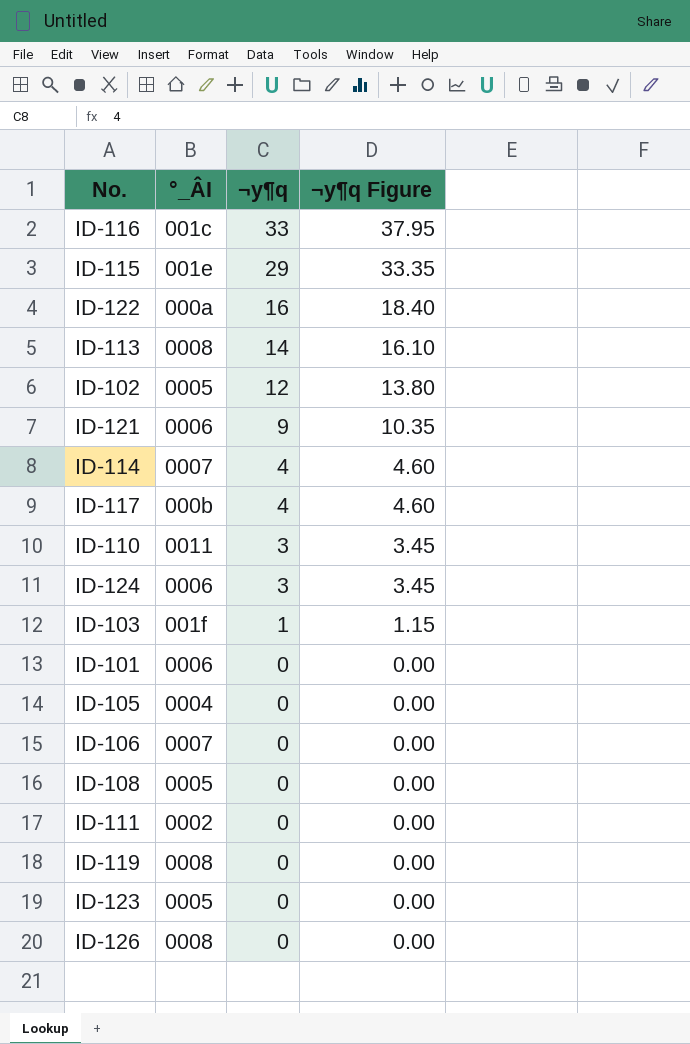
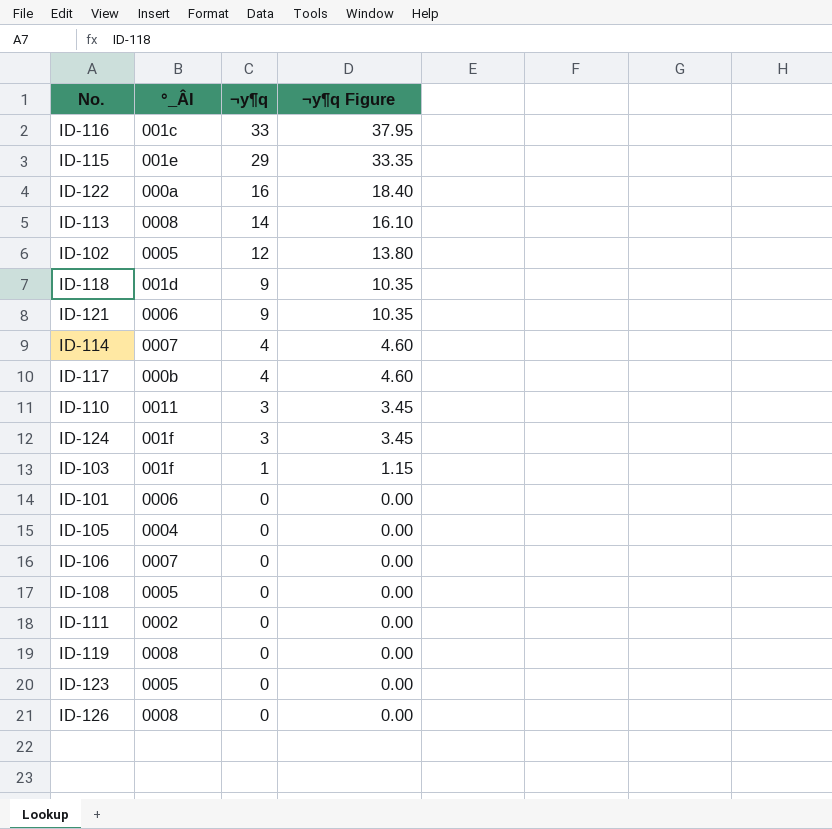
row ID-118: none -> 001d | 9 | 10.35
ID-124 | °_ÂI: 0006 -> 001f

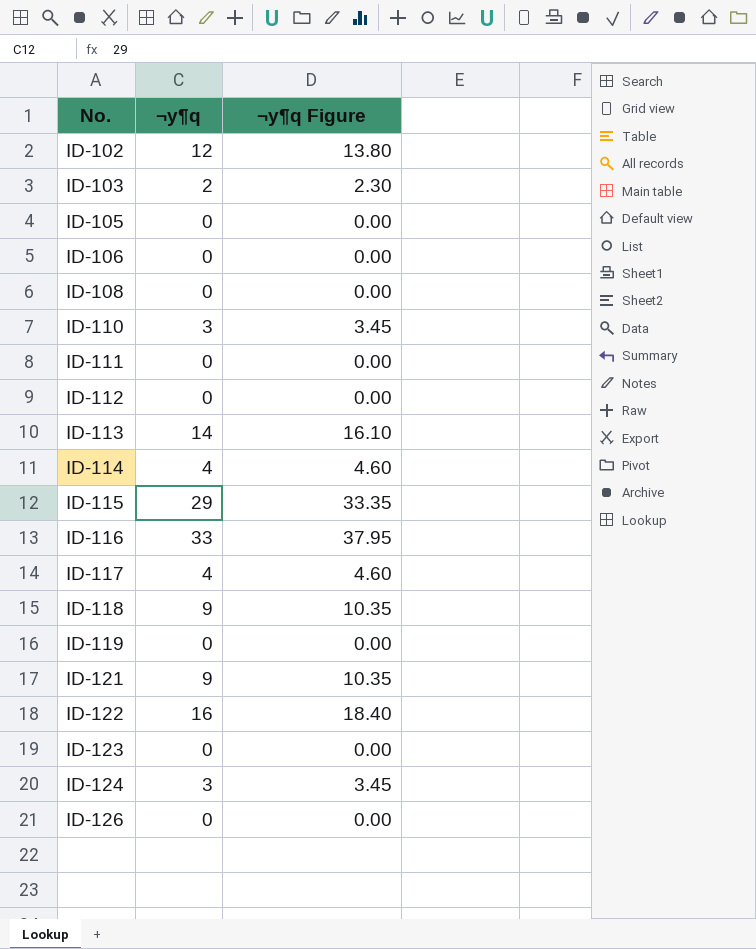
row order: ¬y¶q descending -> No. ascending
column °_ÂI | position: 2 -> none
row ID-101: 0006 | 0 | 0.00 -> none
ID-103 | ¬y¶q: 1 -> 2
ID-103 | ¬y¶q Figure: 1.15 -> 2.30
row ID-112: none -> 0 | 0.00

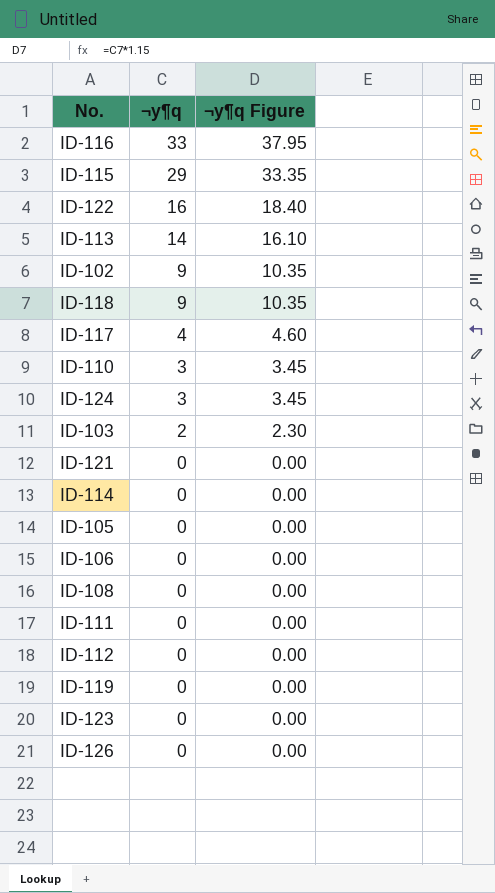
row order: No. ascending -> ¬y¶q descending
ID-102 | ¬y¶q: 12 -> 9
ID-102 | ¬y¶q Figure: 13.80 -> 10.35
ID-121 | ¬y¶q: 9 -> 0
ID-121 | ¬y¶q Figure: 10.35 -> 0.00
ID-114 | ¬y¶q: 4 -> 0
ID-114 | ¬y¶q Figure: 4.60 -> 0.00

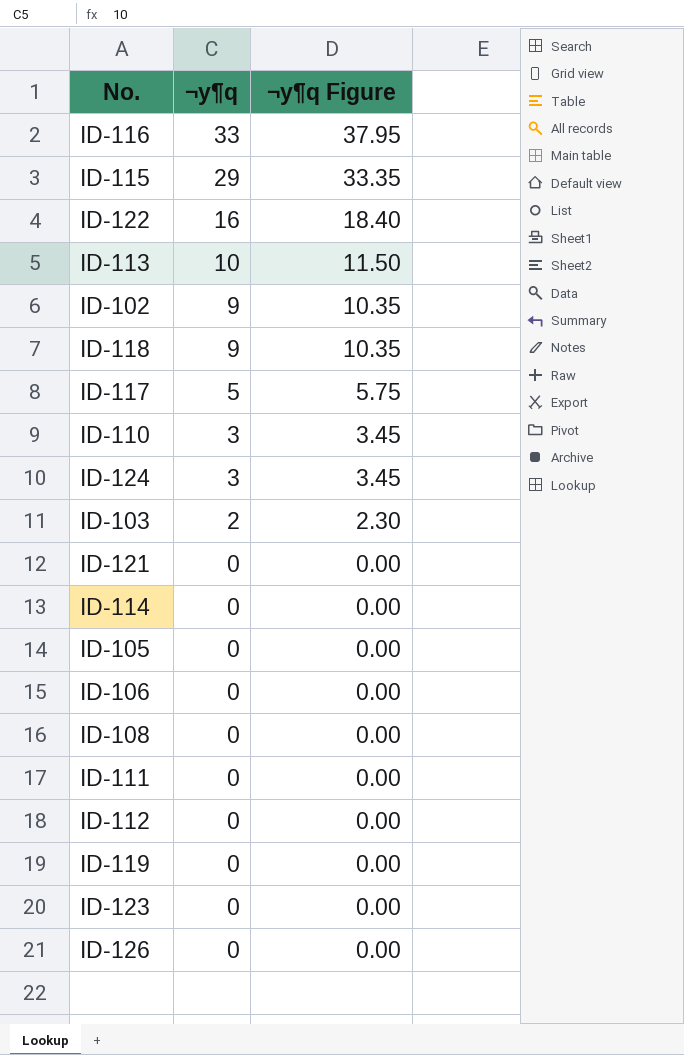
ID-113 | ¬y¶q: 14 -> 10
ID-113 | ¬y¶q Figure: 16.10 -> 11.50
ID-117 | ¬y¶q: 4 -> 5
ID-117 | ¬y¶q Figure: 4.60 -> 5.75

